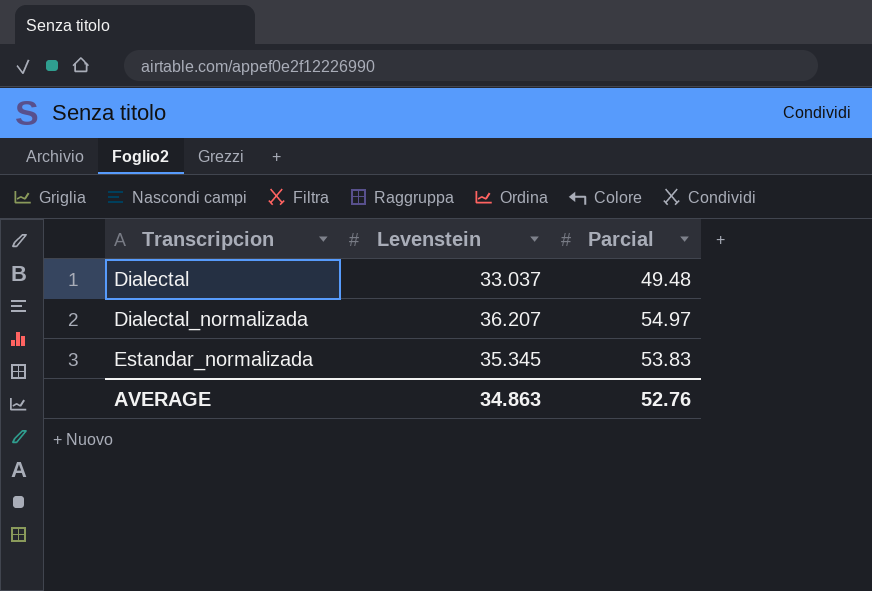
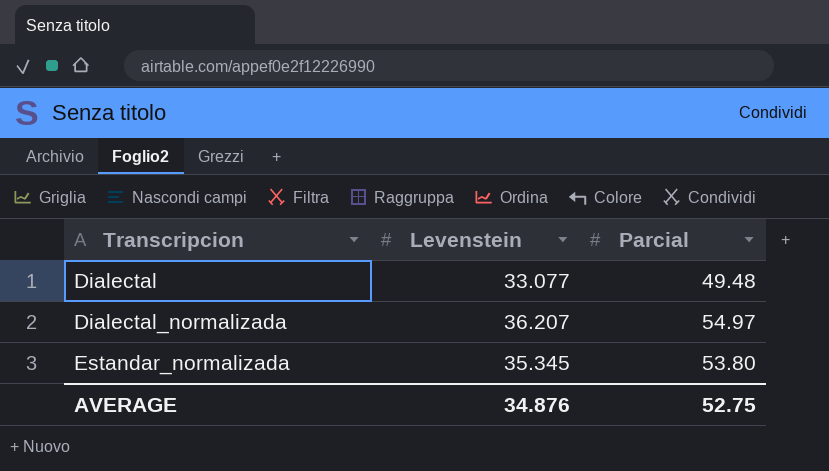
Dialectal | Levenstein: 33.037 -> 33.077
Estandar_normalizada | Parcial: 53.83 -> 53.80
AVERAGE | Levenstein: 34.863 -> 34.876
AVERAGE | Parcial: 52.76 -> 52.75

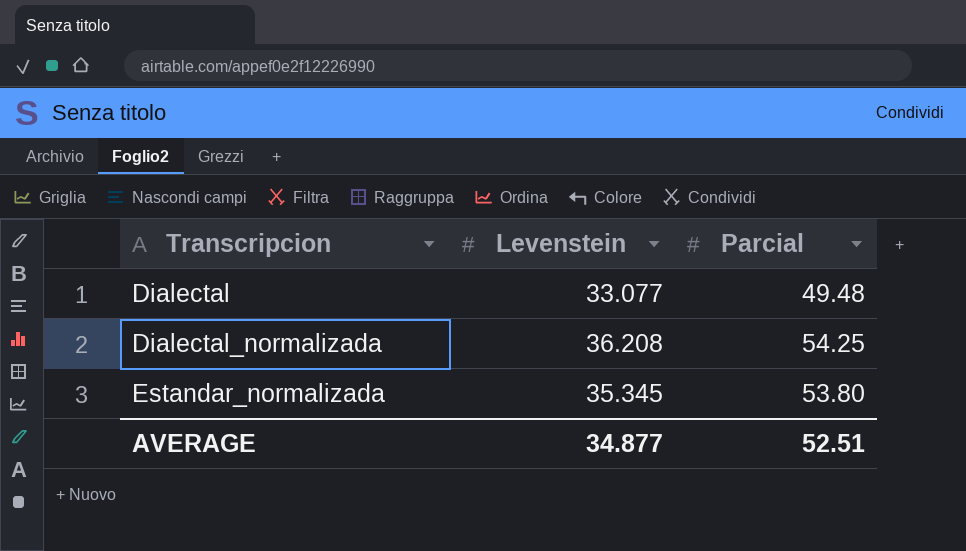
Dialectal_normalizada | Levenstein: 36.207 -> 36.208
Dialectal_normalizada | Parcial: 54.97 -> 54.25
AVERAGE | Levenstein: 34.876 -> 34.877
AVERAGE | Parcial: 52.75 -> 52.51

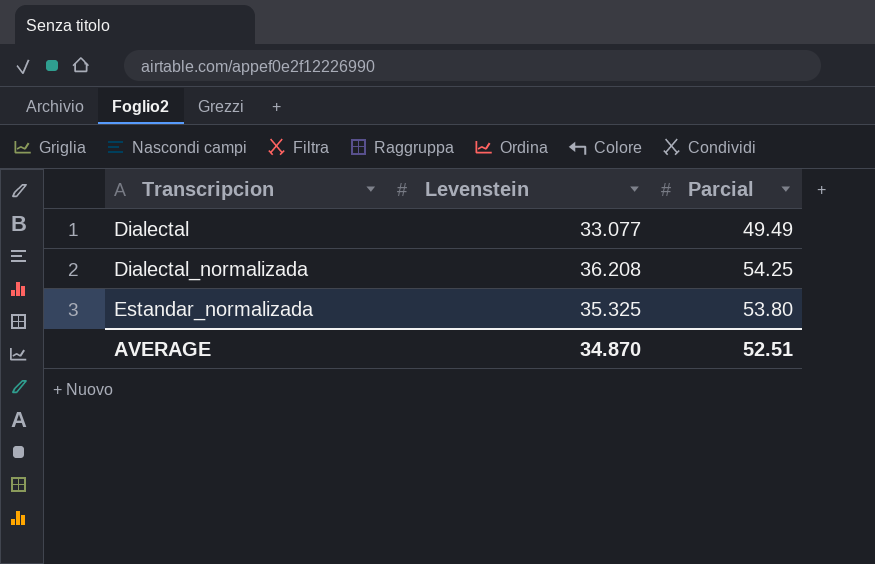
Dialectal | Parcial: 49.48 -> 49.49
Estandar_normalizada | Levenstein: 35.345 -> 35.325
AVERAGE | Levenstein: 34.877 -> 34.870

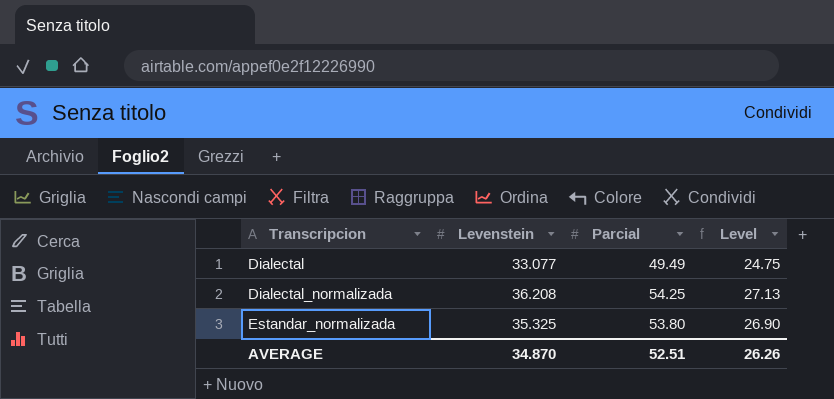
column Level | formula: none -> [Parcial] * 0.5

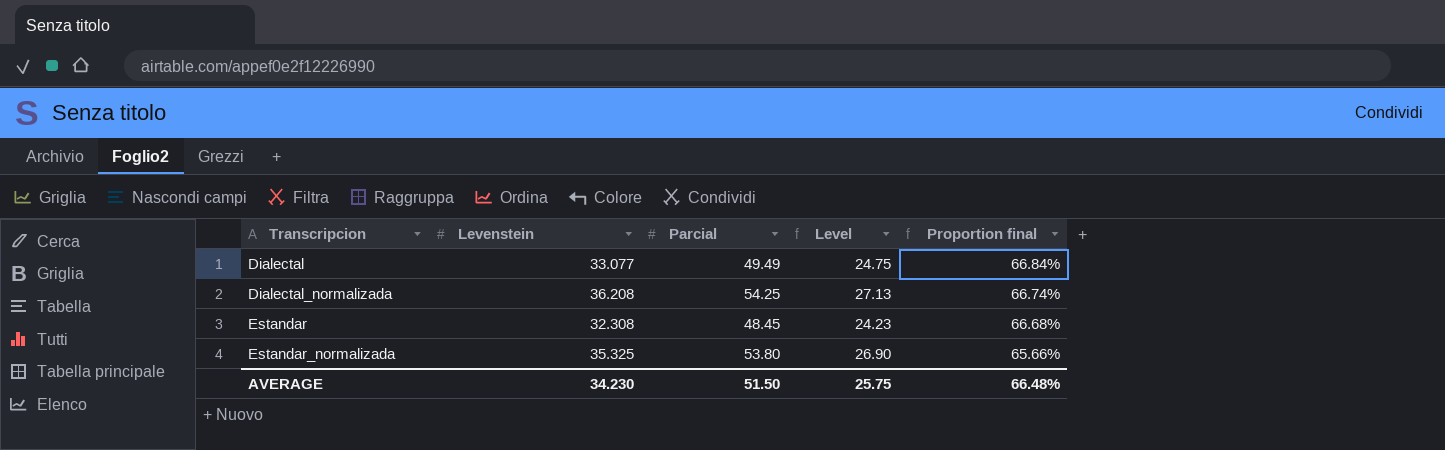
column Proportion final | formula: none -> [Levenstein] / [Parcial]
row Estandar: none -> 32.308 | 48.45 | 24.23 | 66.68%
AVERAGE | Levenstein: 34.870 -> 34.230
AVERAGE | Parcial: 52.51 -> 51.50
AVERAGE | Level: 26.26 -> 25.75

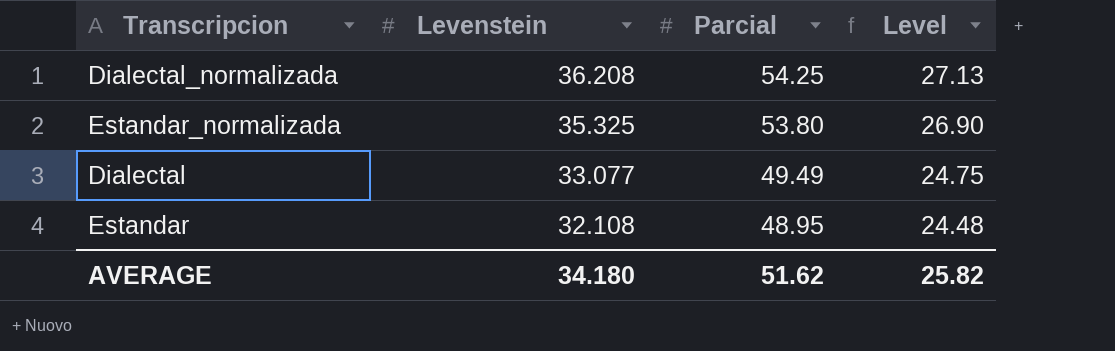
row order: Transcripcion ascending -> Levenstein descending
column Proportion final | formula: [Levenstein] / [Parcial] -> none
Estandar | Levenstein: 32.308 -> 32.108
Estandar | Parcial: 48.45 -> 48.95
Estandar | Level: 24.23 -> 24.48
AVERAGE | Levenstein: 34.230 -> 34.180
AVERAGE | Parcial: 51.50 -> 51.62
AVERAGE | Level: 25.75 -> 25.82

